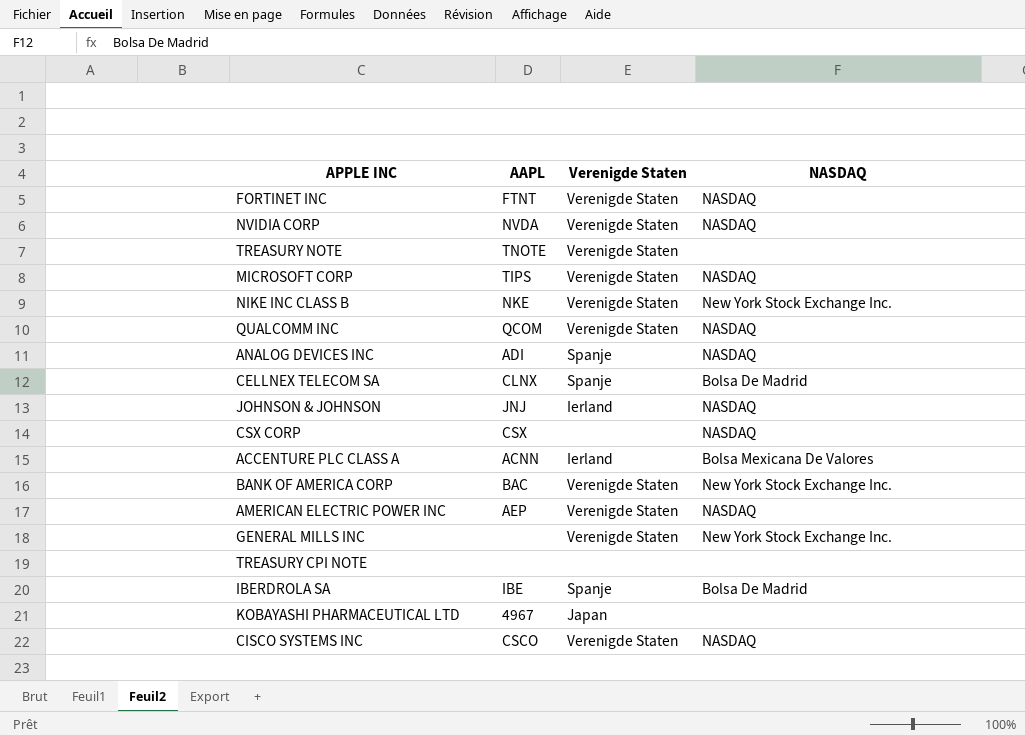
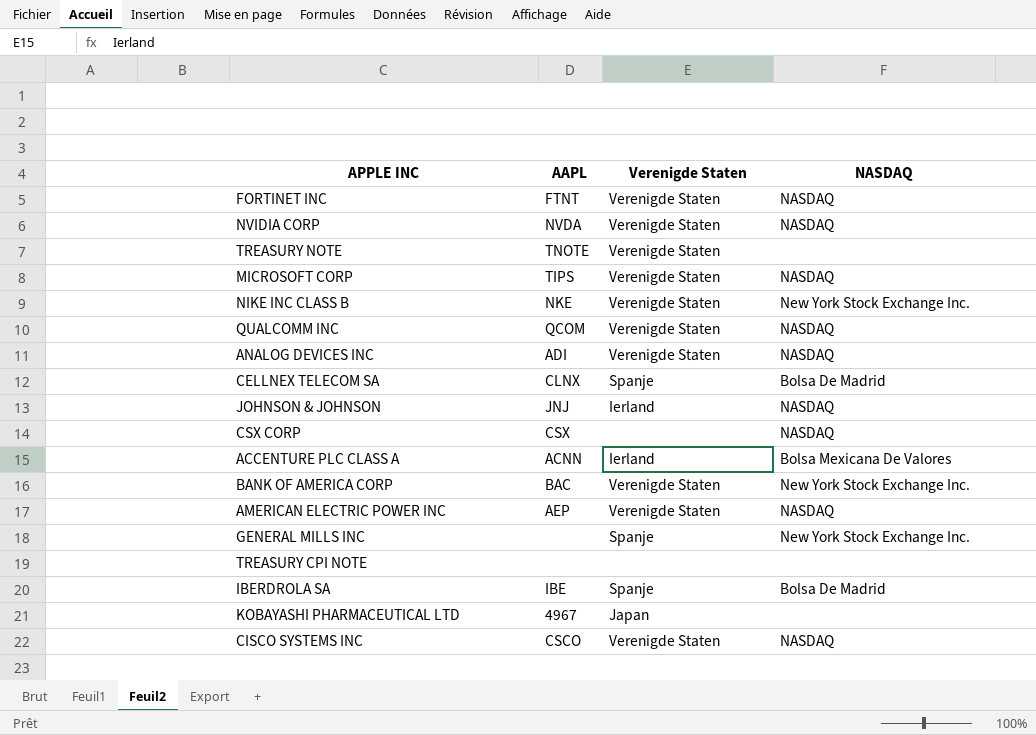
ANALOG DEVICES INC | Verenigde Staten: Spanje -> Verenigde Staten
GENERAL MILLS INC | Verenigde Staten: Verenigde Staten -> Spanje

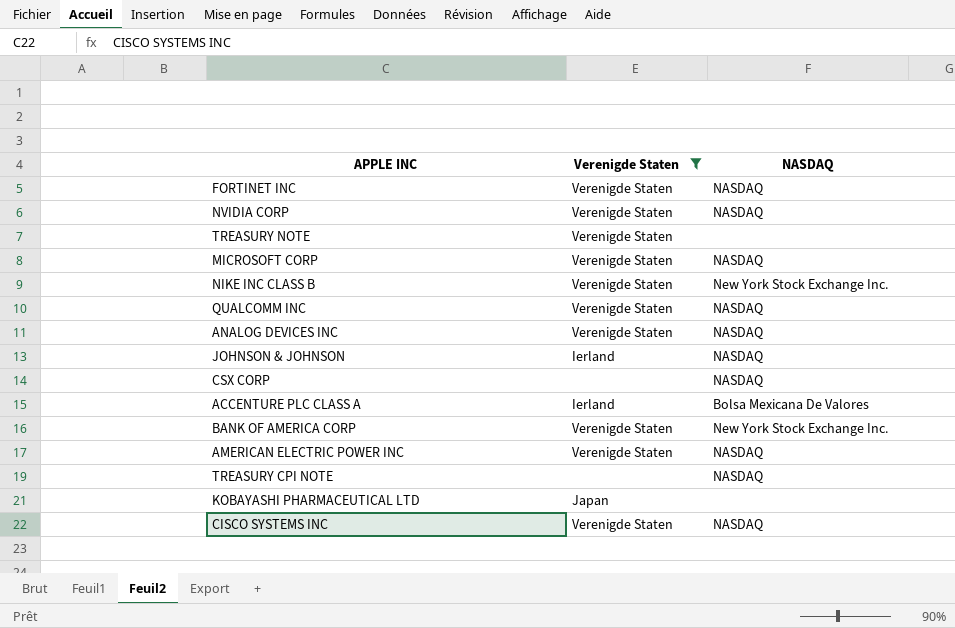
filter: none -> Verenigde Staten != Spanje
column AAPL | position: 2 -> none
TREASURY CPI NOTE | NASDAQ: none -> NASDAQ

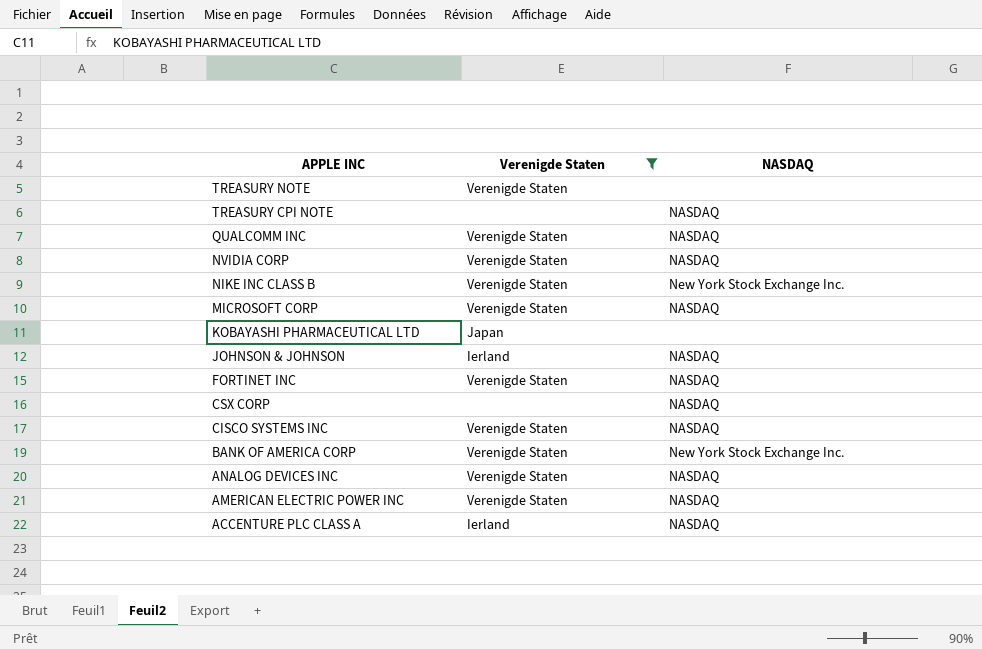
row order: none -> APPLE INC descending
ACCENTURE PLC CLASS A | NASDAQ: Bolsa Mexicana De Valores -> NASDAQ

